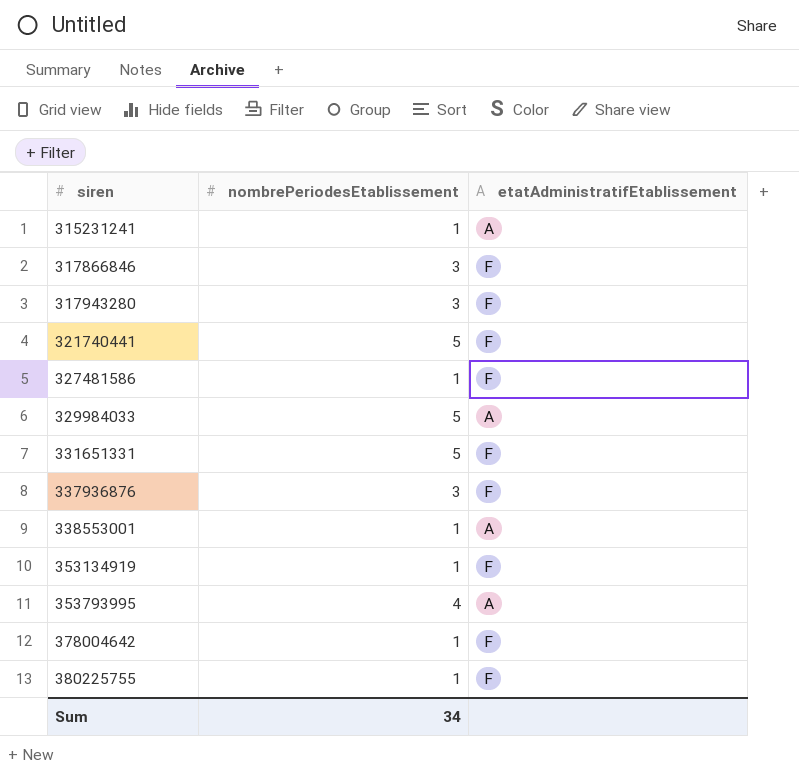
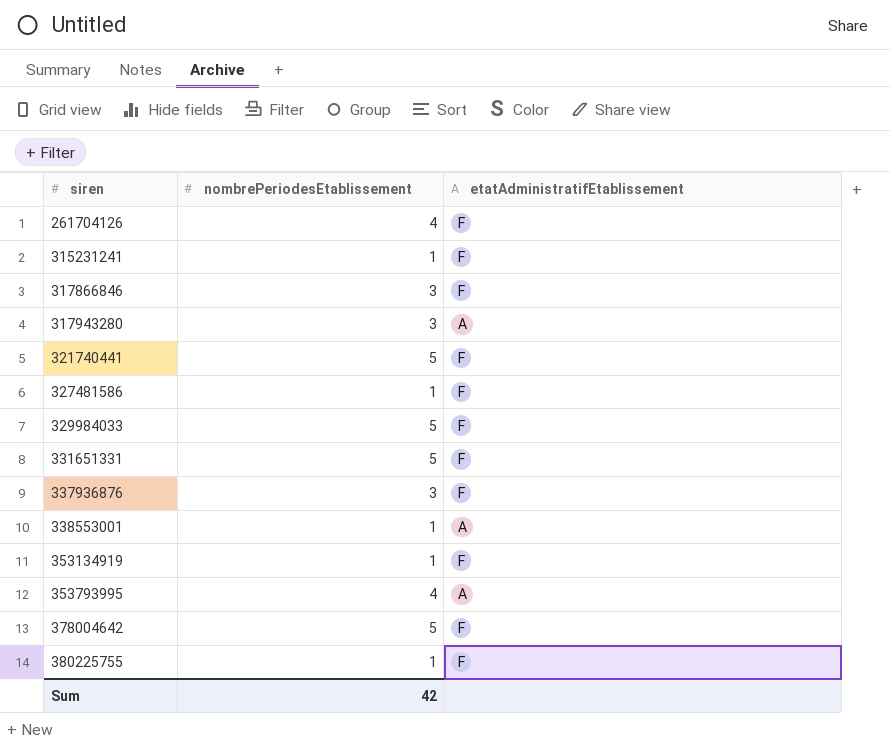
row 261704126: none -> 4 | F
315231241 | etatAdministratifEtablissement: A -> F
317943280 | etatAdministratifEtablissement: F -> A
329984033 | etatAdministratifEtablissement: A -> F
378004642 | nombrePeriodesEtablissement: 1 -> 5
Sum | nombrePeriodesEtablissement: 34 -> 42

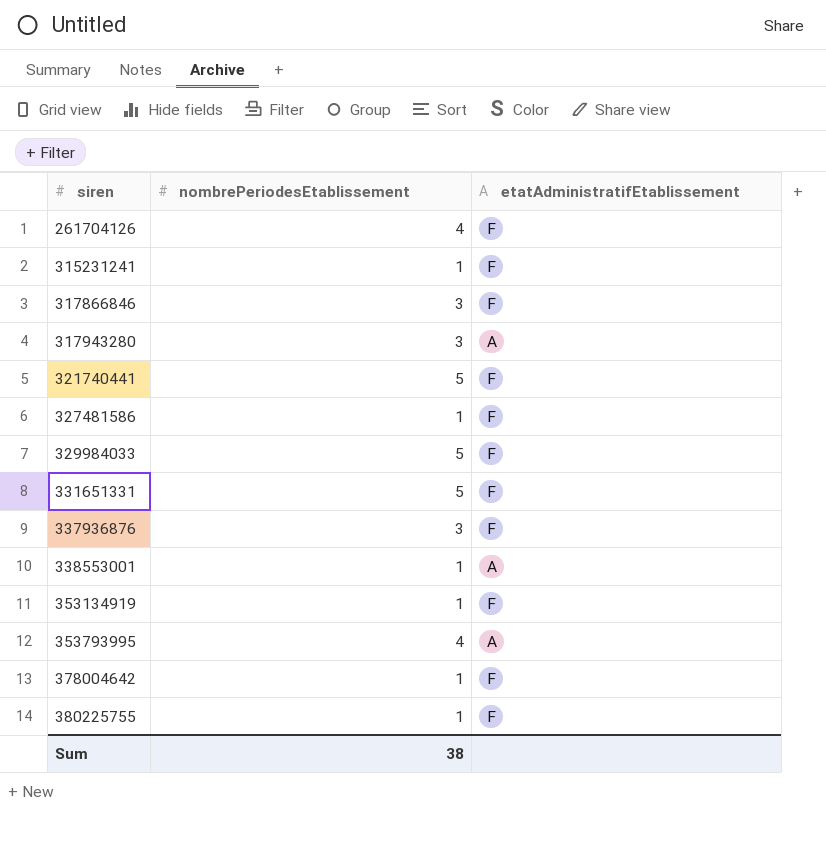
378004642 | nombrePeriodesEtablissement: 5 -> 1
Sum | nombrePeriodesEtablissement: 42 -> 38

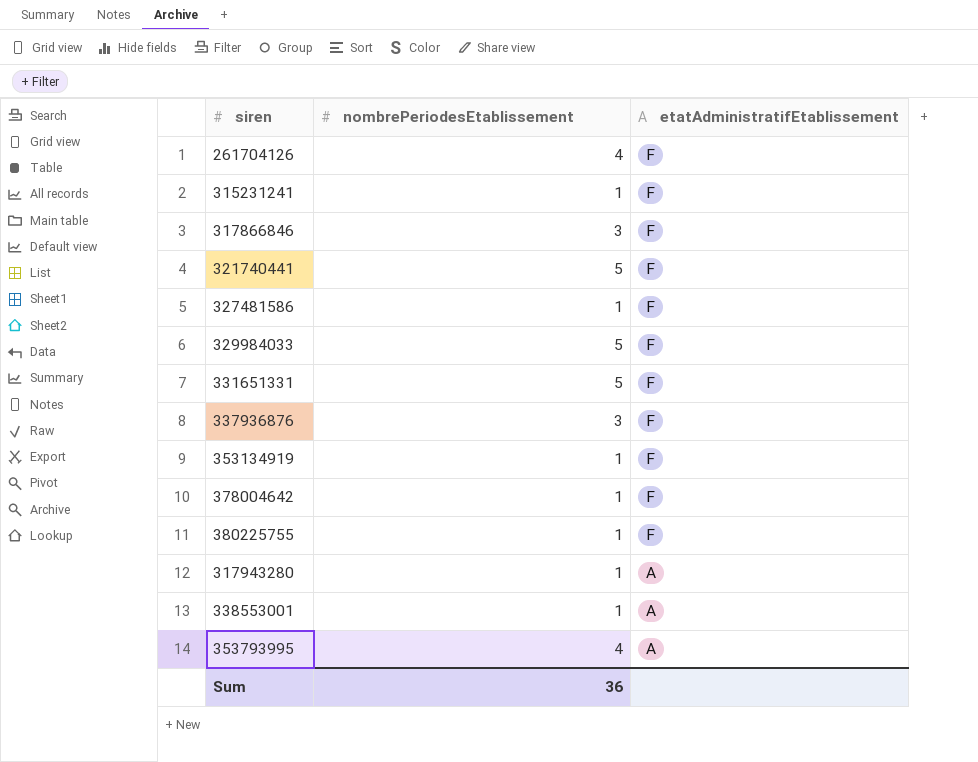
row order: siren ascending -> etatAdministratifEtablissement descending
317943280 | nombrePeriodesEtablissement: 3 -> 1
Sum | nombrePeriodesEtablissement: 38 -> 36

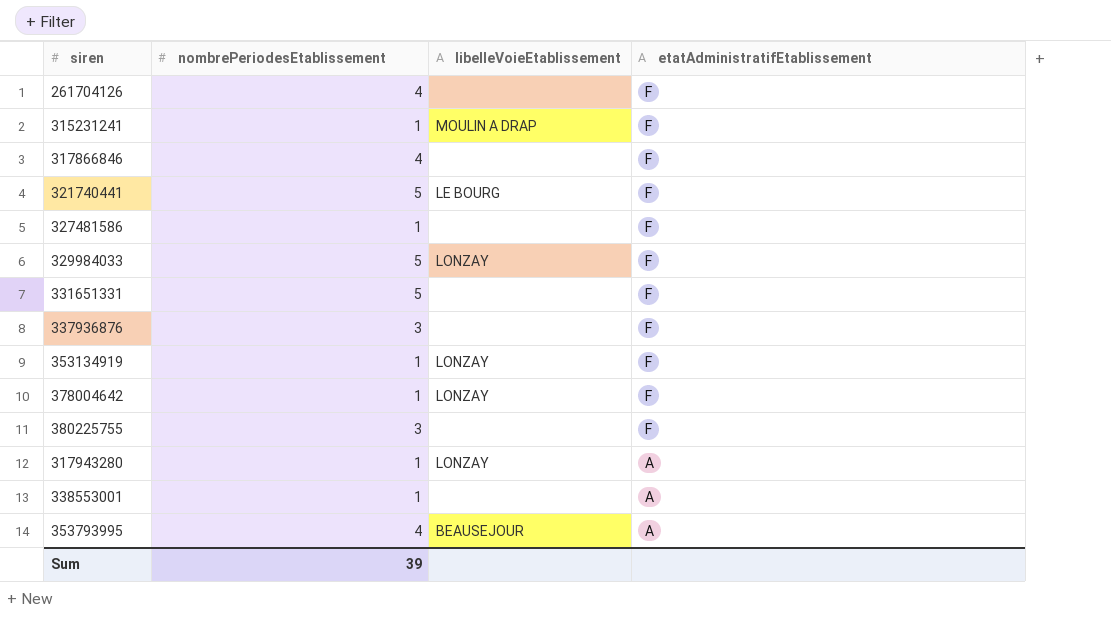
column libelleVoieEtablissement | position: none -> 3
317866846 | nombrePeriodesEtablissement: 3 -> 4
380225755 | nombrePeriodesEtablissement: 1 -> 3
Sum | nombrePeriodesEtablissement: 36 -> 39

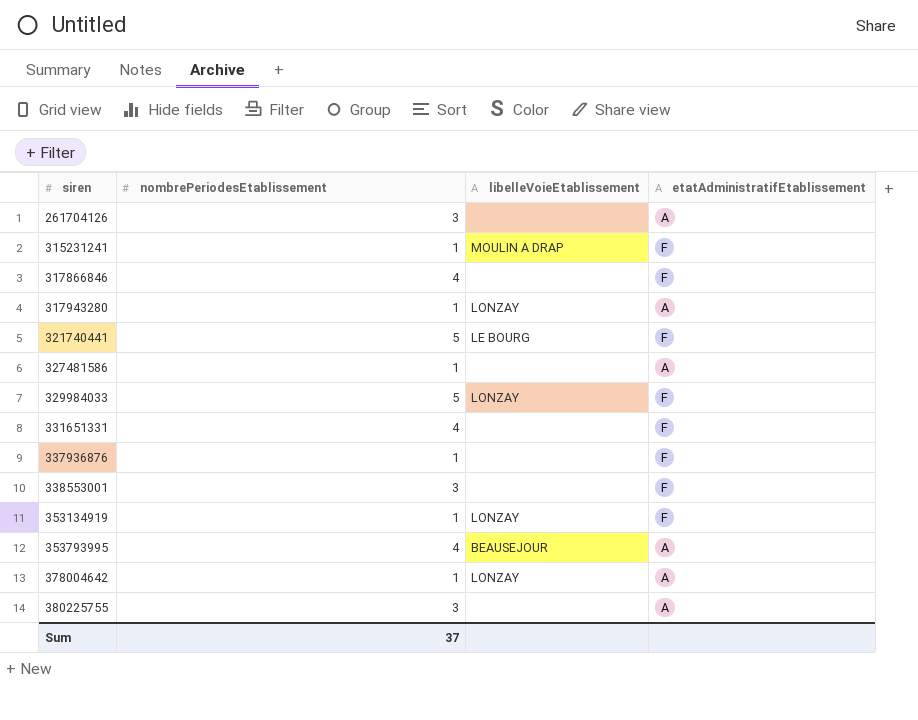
row order: etatAdministratifEtablissement descending -> siren ascending
261704126 | nombrePeriodesEtablissement: 4 -> 3
261704126 | etatAdministratifEtablissement: F -> A
327481586 | etatAdministratifEtablissement: F -> A
331651331 | nombrePeriodesEtablissement: 5 -> 4
337936876 | nombrePeriodesEtablissement: 3 -> 1
338553001 | nombrePeriodesEtablissement: 1 -> 3
338553001 | etatAdministratifEtablissement: A -> F
378004642 | etatAdministratifEtablissement: F -> A
380225755 | etatAdministratifEtablissement: F -> A
Sum | nombrePeriodesEtablissement: 39 -> 37

